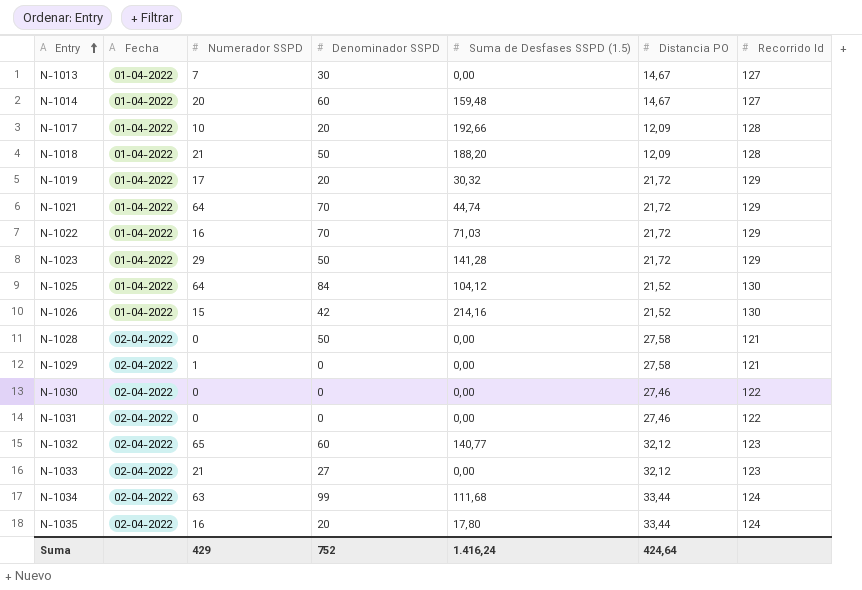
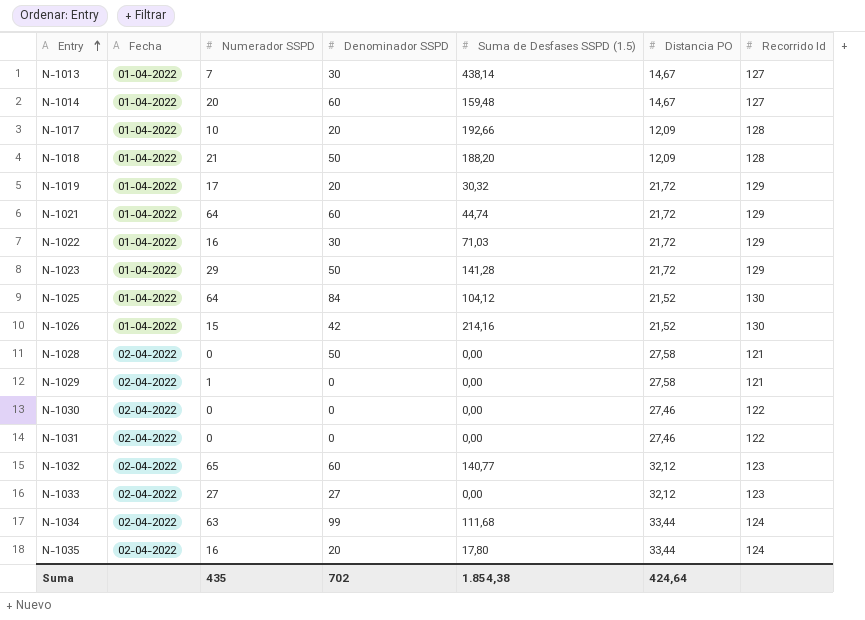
N-1013 | Suma de Desfases SSPD (1.5): 0,00 -> 438,14
N-1021 | Denominador SSPD: 70 -> 60
N-1022 | Denominador SSPD: 70 -> 30
N-1033 | Numerador SSPD: 21 -> 27
Suma | Numerador SSPD: 429 -> 435
Suma | Denominador SSPD: 752 -> 702
Suma | Suma de Desfases SSPD (1.5): 1.416,24 -> 1.854,38

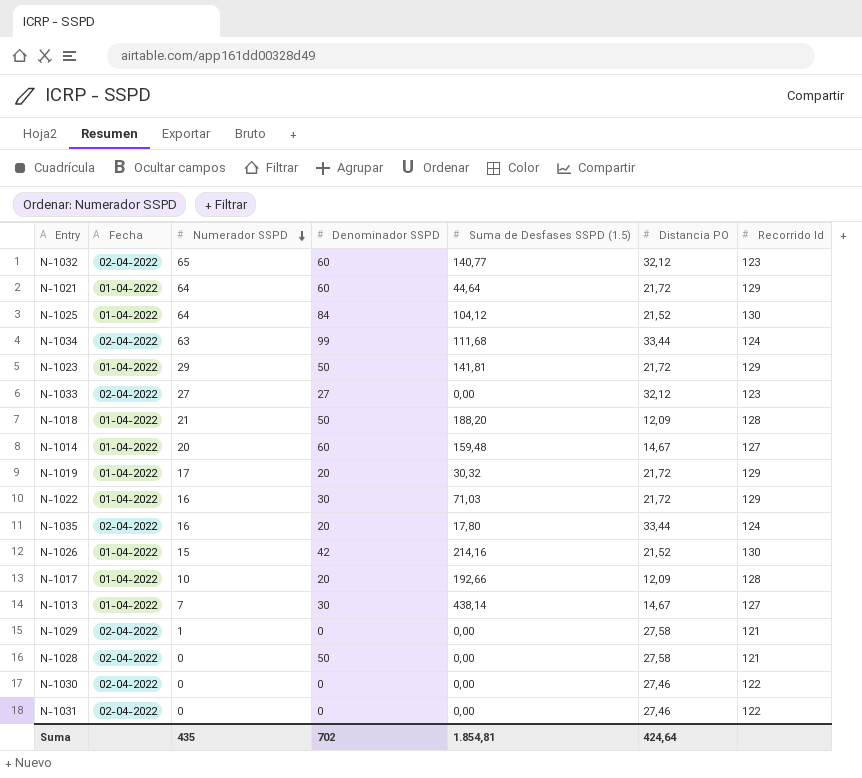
row order: Entry ascending -> Numerador SSPD descending
N-1021 | Suma de Desfases SSPD (1.5): 44,74 -> 44,64
N-1023 | Suma de Desfases SSPD (1.5): 141,28 -> 141,81
Suma | Suma de Desfases SSPD (1.5): 1.854,38 -> 1.854,81

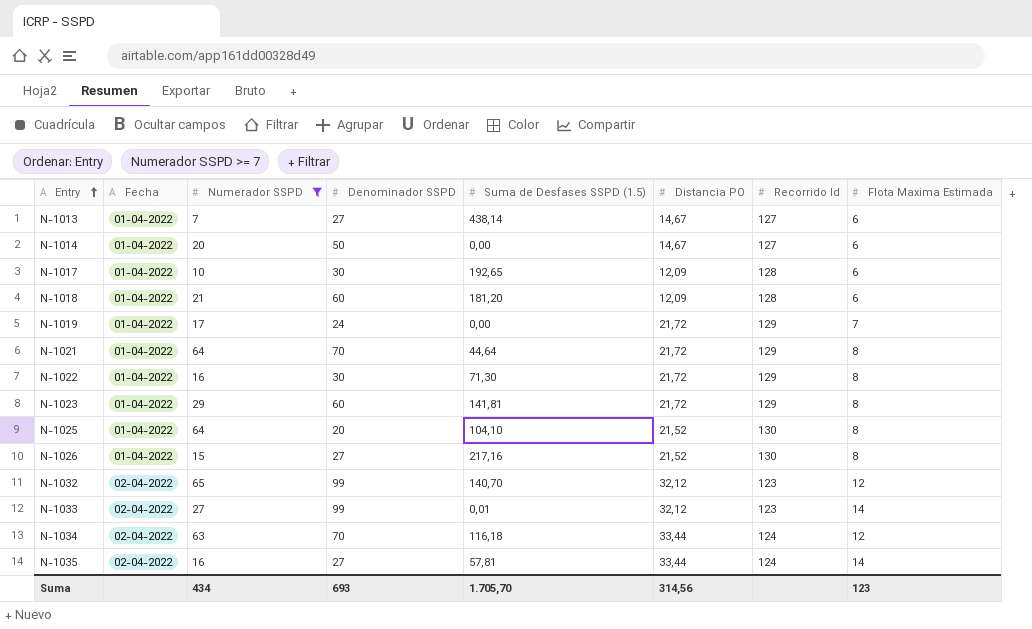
filter: none -> Numerador SSPD >= 7
row order: Numerador SSPD descending -> Entry ascending
column Flota Maxima Estimada | position: none -> 8
N-1013 | Denominador SSPD: 30 -> 27
N-1014 | Denominador SSPD: 60 -> 50
N-1014 | Suma de Desfases SSPD (1.5): 159,48 -> 0,00
N-1017 | Denominador SSPD: 20 -> 30
N-1017 | Suma de Desfases SSPD (1.5): 192,66 -> 192,65
N-1018 | Denominador SSPD: 50 -> 60
N-1018 | Suma de Desfases SSPD (1.5): 188,20 -> 181,20
N-1019 | Denominador SSPD: 20 -> 24
N-1019 | Suma de Desfases SSPD (1.5): 30,32 -> 0,00
N-1021 | Denominador SSPD: 60 -> 70
N-1022 | Suma de Desfases SSPD (1.5): 71,03 -> 71,30
N-1023 | Denominador SSPD: 50 -> 60
N-1025 | Denominador SSPD: 84 -> 20
N-1025 | Suma de Desfases SSPD (1.5): 104,12 -> 104,10
N-1026 | Denominador SSPD: 42 -> 27
N-1026 | Suma de Desfases SSPD (1.5): 214,16 -> 217,16
N-1032 | Denominador SSPD: 60 -> 99
N-1032 | Suma de Desfases SSPD (1.5): 140,77 -> 140,70
N-1033 | Denominador SSPD: 27 -> 99
N-1033 | Suma de Desfases SSPD (1.5): 0,00 -> 0,01
N-1034 | Denominador SSPD: 99 -> 70
N-1034 | Suma de Desfases SSPD (1.5): 111,68 -> 116,18
N-1035 | Denominador SSPD: 20 -> 27
N-1035 | Suma de Desfases SSPD (1.5): 17,80 -> 57,81
Suma | Numerador SSPD: 435 -> 434
Suma | Denominador SSPD: 702 -> 693
Suma | Suma de Desfases SSPD (1.5): 1.854,81 -> 1.705,70
Suma | Distancia PO: 424,64 -> 314,56

